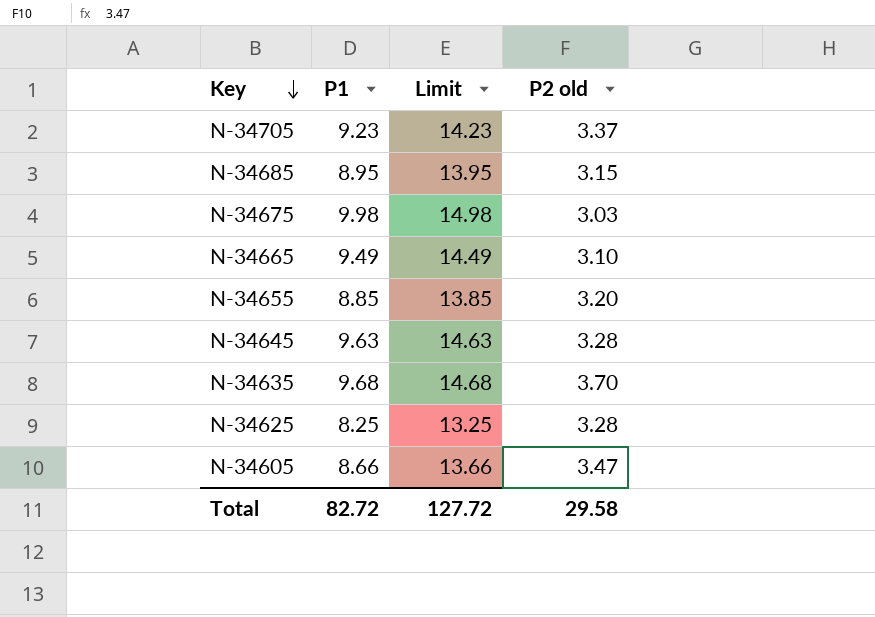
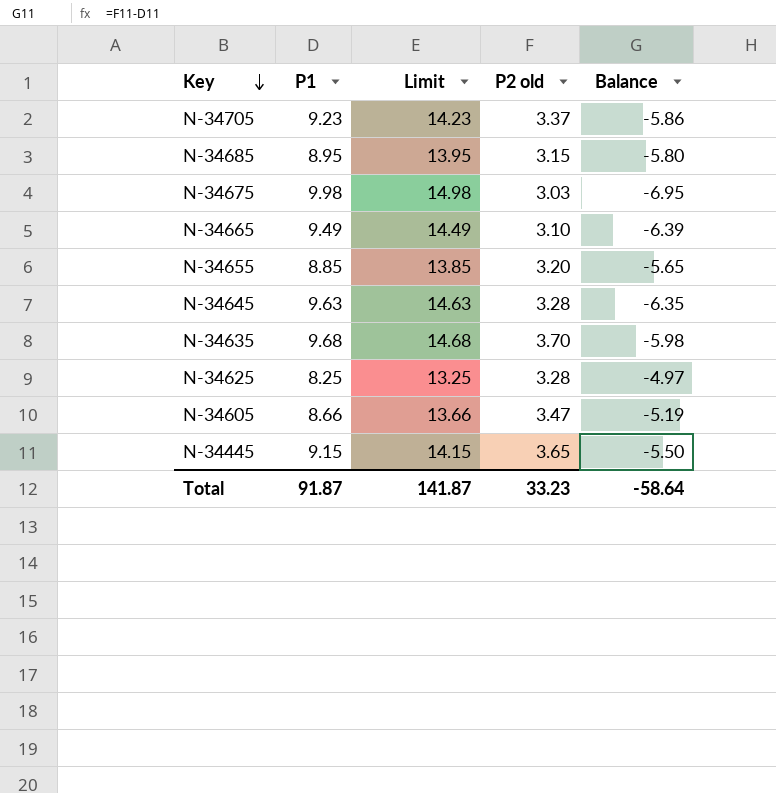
column Balance | formula: none -> [P2 old] - [P1]
row N-34445: none -> 9.15 | 14.15 | 3.65 | -5.50
Total | P1: 82.72 -> 91.87
Total | Limit: 127.72 -> 141.87
Total | P2 old: 29.58 -> 33.23

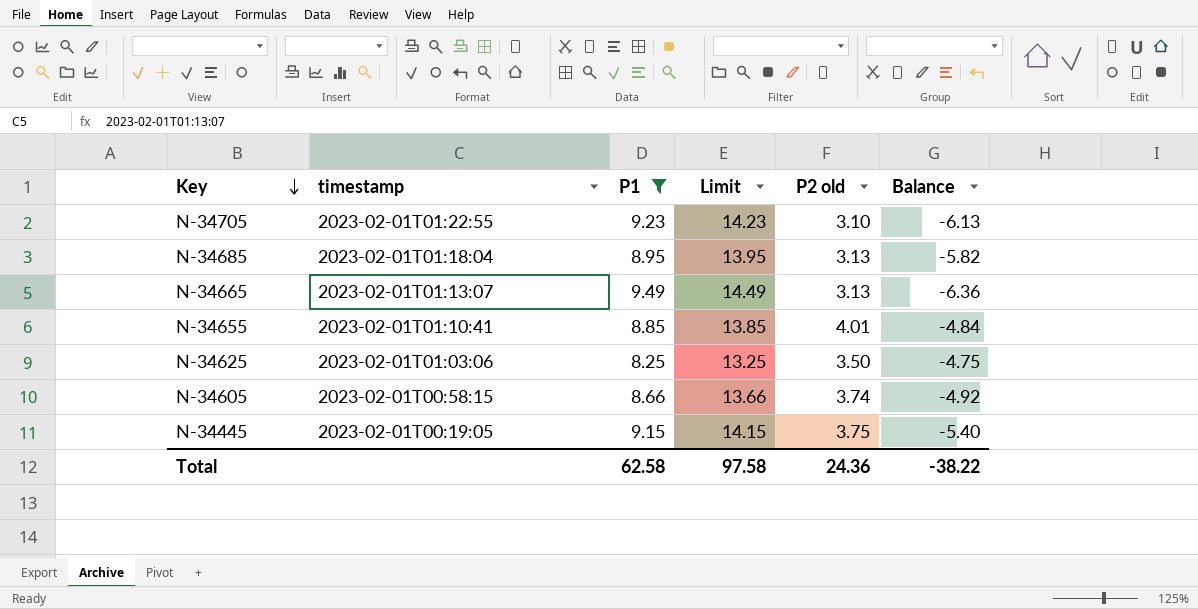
filter: none -> P1 <= 9.49
column timestamp | position: none -> 2
N-34705 | P2 old: 3.37 -> 3.10
N-34705 | Balance: -5.86 -> -6.13
N-34685 | P2 old: 3.15 -> 3.13
N-34685 | Balance: -5.80 -> -5.82
N-34665 | P2 old: 3.10 -> 3.13
N-34665 | Balance: -6.39 -> -6.36
N-34655 | P2 old: 3.20 -> 4.01
N-34655 | Balance: -5.65 -> -4.84
N-34625 | P2 old: 3.28 -> 3.50
N-34625 | Balance: -4.97 -> -4.75
N-34605 | P2 old: 3.47 -> 3.74
N-34605 | Balance: -5.19 -> -4.92
N-34445 | P2 old: 3.65 -> 3.75
N-34445 | Balance: -5.50 -> -5.40
Total | P1: 91.87 -> 62.58
Total | Limit: 141.87 -> 97.58
Total | P2 old: 33.23 -> 24.36
Total | Balance: -58.64 -> -38.22

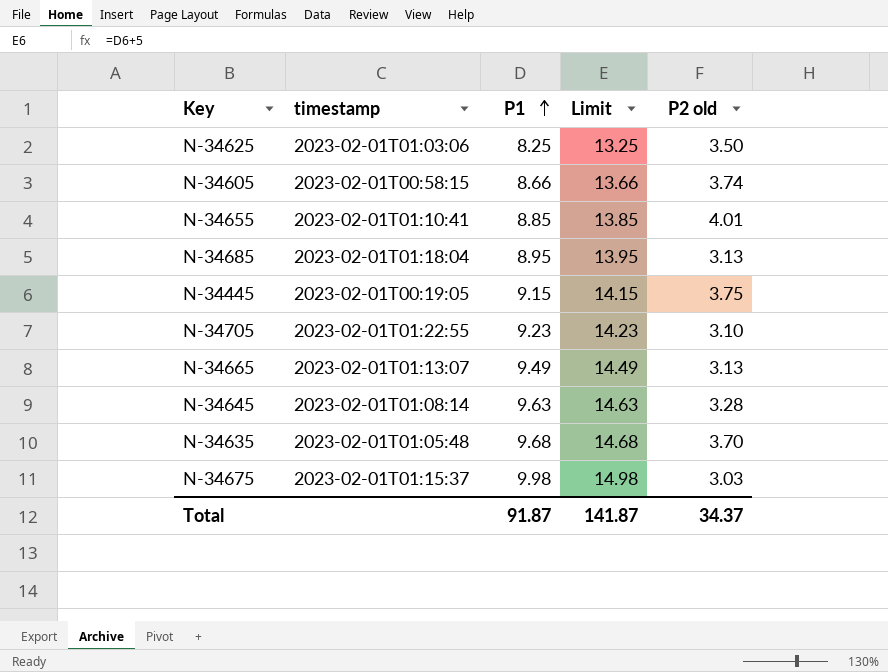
filter: P1 <= 9.49 -> none
row order: Key descending -> P1 ascending
column Balance | formula: [P2 old] - [P1] -> none
Total | P1: 62.58 -> 91.87
Total | Limit: 97.58 -> 141.87
Total | P2 old: 24.36 -> 34.37

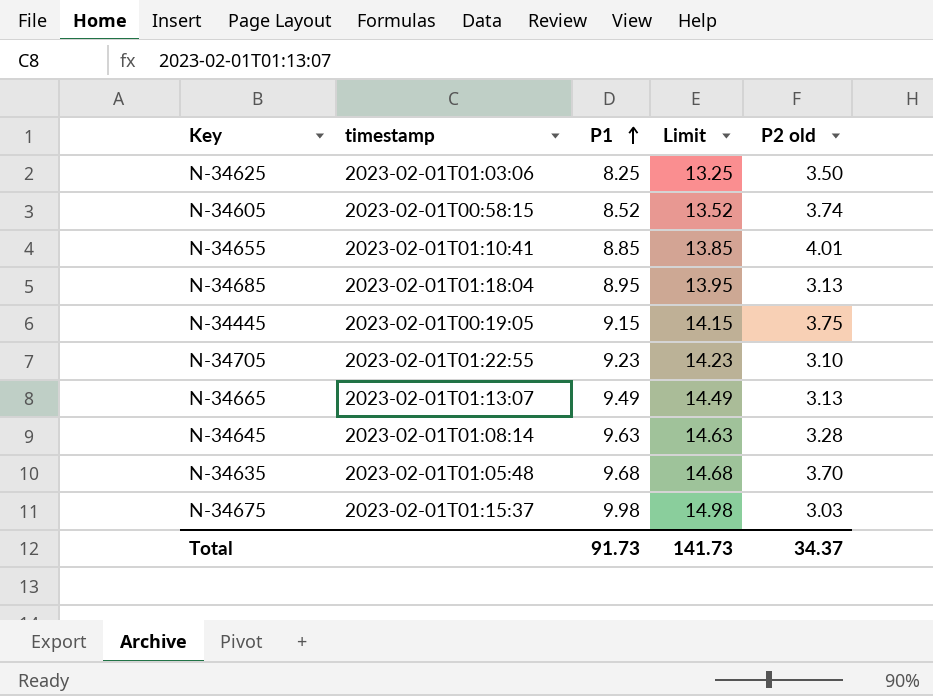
N-34605 | P1: 8.66 -> 8.52
N-34605 | Limit: 13.66 -> 13.52
Total | P1: 91.87 -> 91.73
Total | Limit: 141.87 -> 141.73

